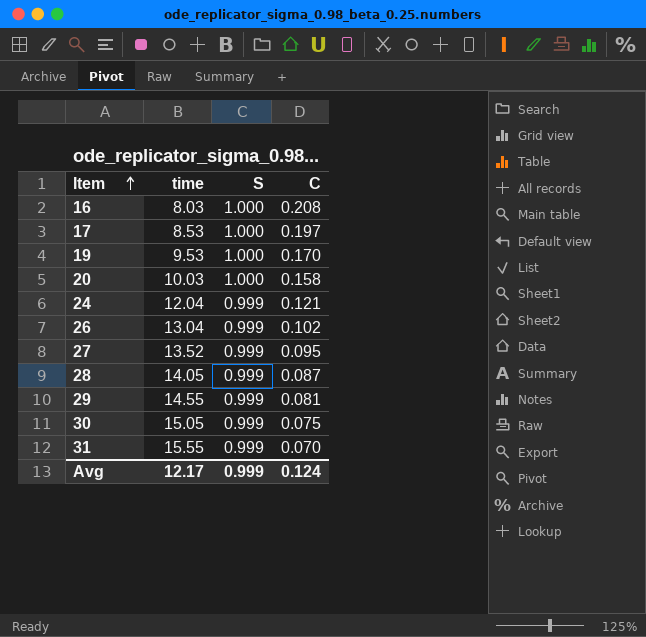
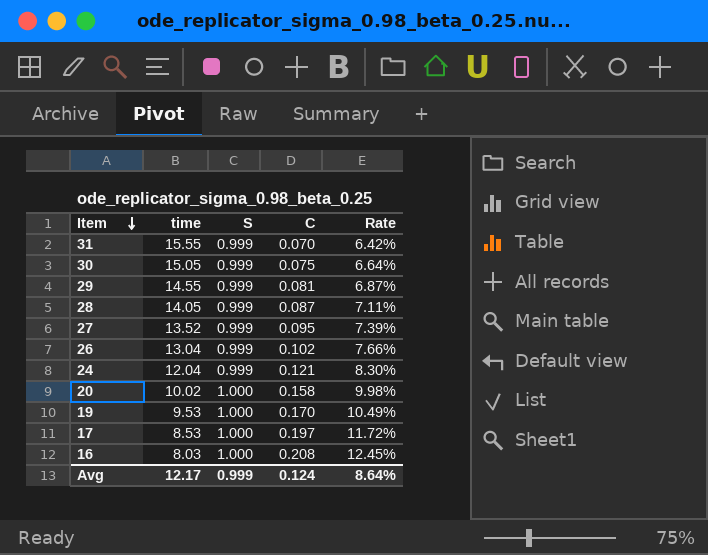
row order: Item ascending -> Item descending
column Rate | formula: none -> [S] / [time]
20 | time: 10.03 -> 10.02

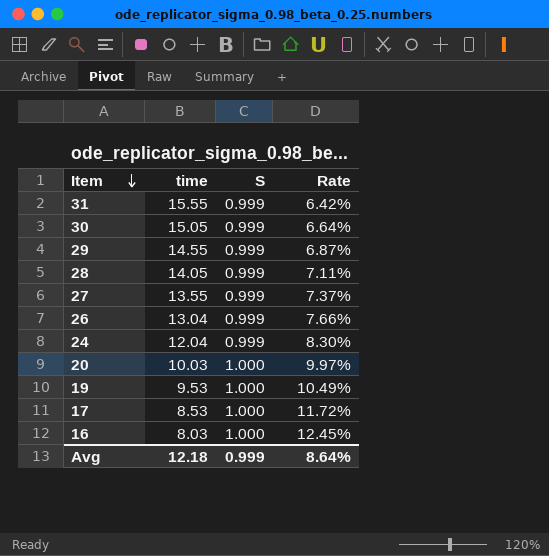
column C | position: 4 -> none
27 | time: 13.52 -> 13.55
27 | Rate: 7.39% -> 7.37%
20 | time: 10.02 -> 10.03
20 | Rate: 9.98% -> 9.97%
Avg | time: 12.17 -> 12.18

